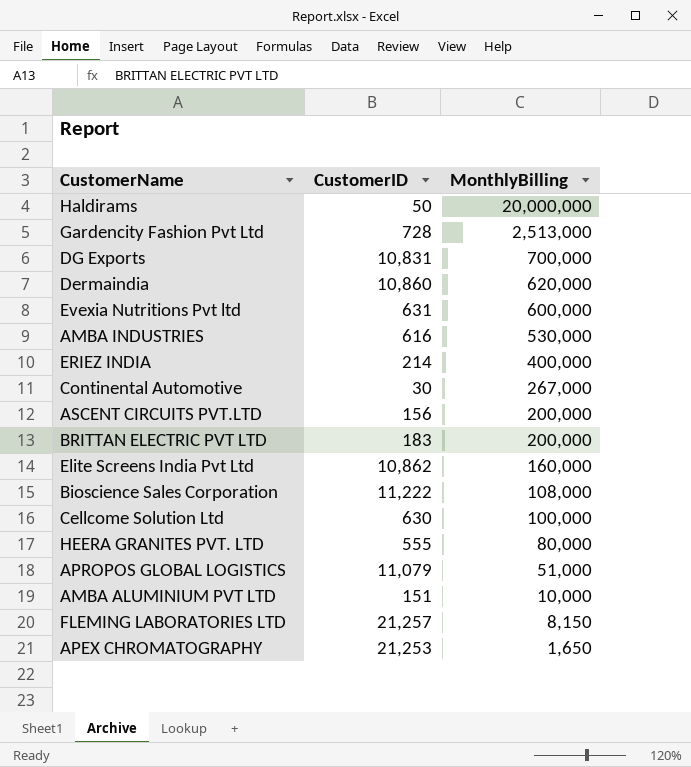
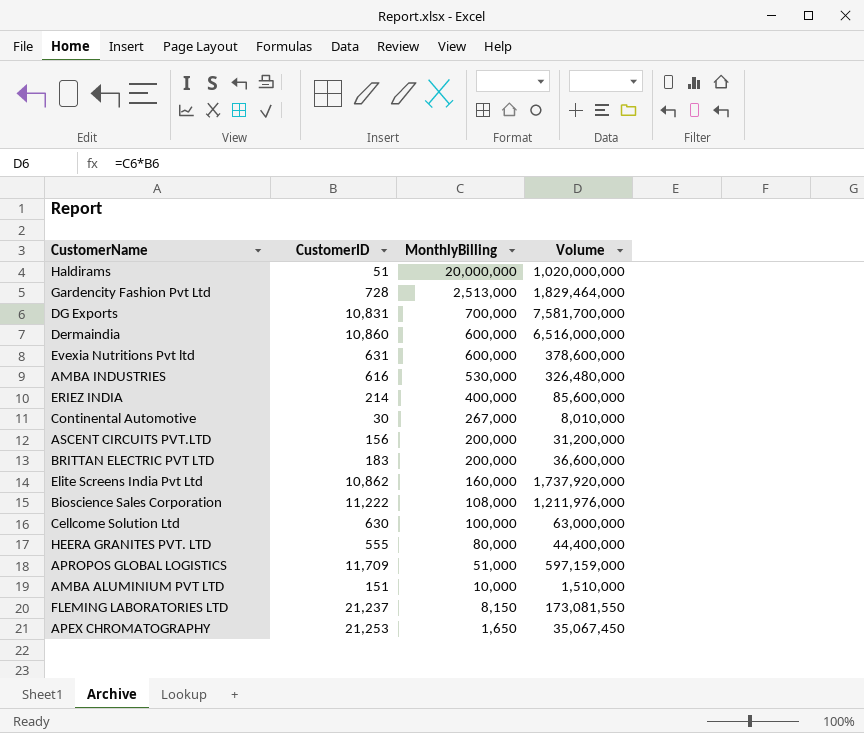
column Volume | formula: none -> [CustomerID] * [MonthlyBilling]
Haldirams | CustomerID: 50 -> 51
Dermaindia | MonthlyBilling: 620,000 -> 600,000
APROPOS GLOBAL LOGISTICS | CustomerID: 11,079 -> 11,709
FLEMING LABORATORIES LTD | CustomerID: 21,257 -> 21,237

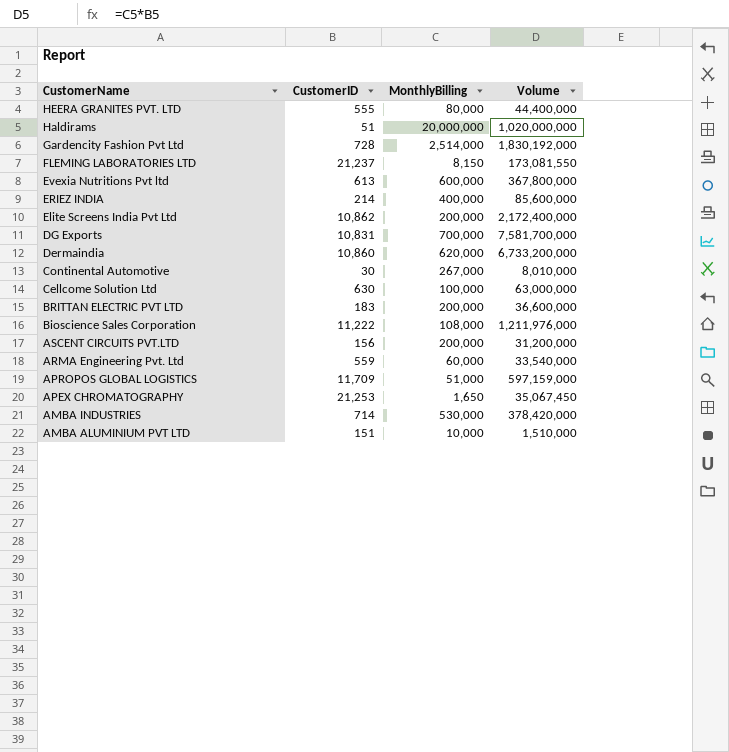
row order: MonthlyBilling descending -> CustomerName descending
Gardencity Fashion Pvt Ltd | MonthlyBilling: 2,513,000 -> 2,514,000
Gardencity Fashion Pvt Ltd | Volume: 1,829,464,000 -> 1,830,192,000
Evexia Nutritions Pvt ltd | CustomerID: 631 -> 613
Evexia Nutritions Pvt ltd | Volume: 378,600,000 -> 367,800,000
Elite Screens India Pvt Ltd | MonthlyBilling: 160,000 -> 200,000
Elite Screens India Pvt Ltd | Volume: 1,737,920,000 -> 2,172,400,000
Dermaindia | MonthlyBilling: 600,000 -> 620,000
Dermaindia | Volume: 6,516,000,000 -> 6,733,200,000
row ARMA Engineering Pvt. Ltd: none -> 559 | 60,000 | 33,540,000
AMBA INDUSTRIES | CustomerID: 616 -> 714
AMBA INDUSTRIES | Volume: 326,480,000 -> 378,420,000

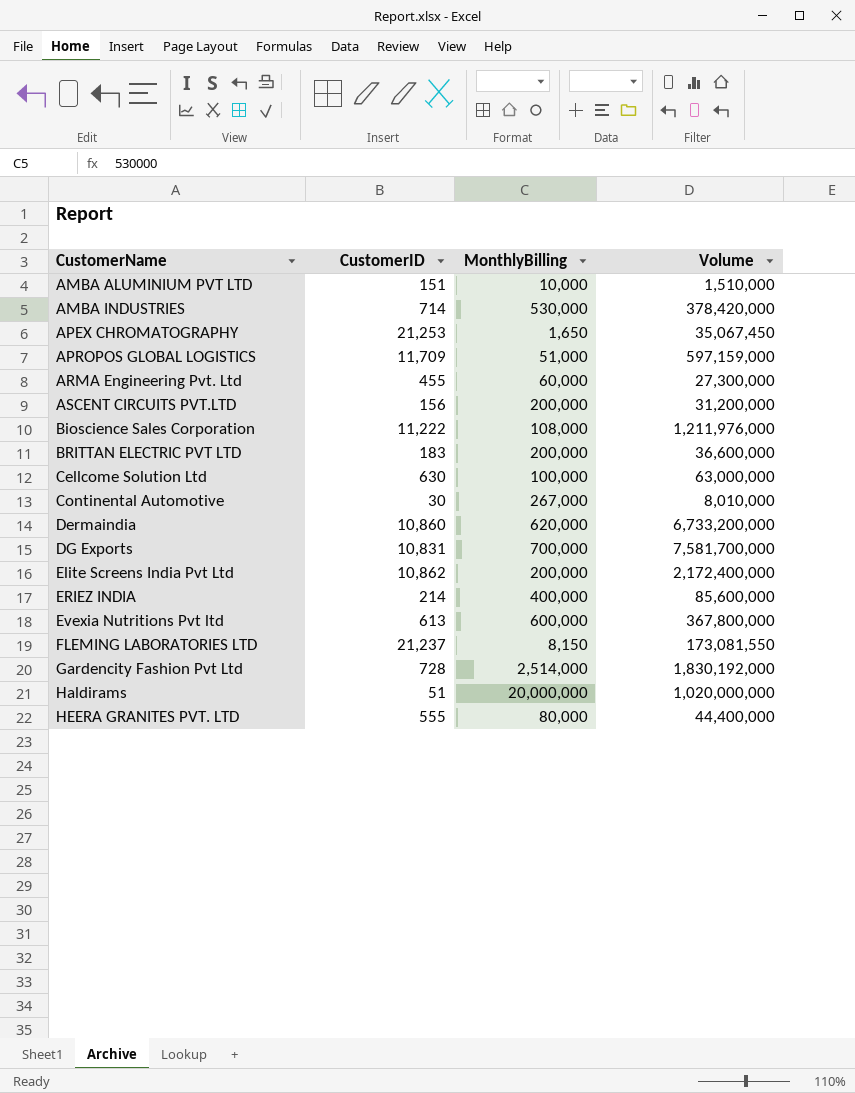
row order: CustomerName descending -> CustomerName ascending
ARMA Engineering Pvt. Ltd | CustomerID: 559 -> 455
ARMA Engineering Pvt. Ltd | Volume: 33,540,000 -> 27,300,000

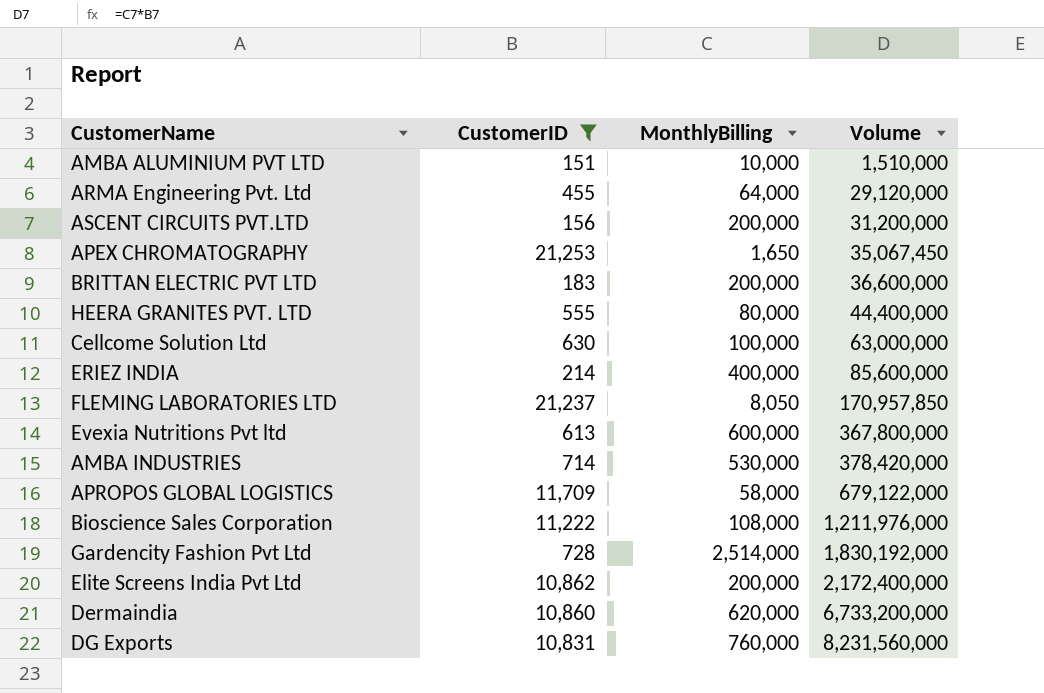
filter: none -> CustomerID >= 151
row order: CustomerName ascending -> Volume ascending
ARMA Engineering Pvt. Ltd | MonthlyBilling: 60,000 -> 64,000
ARMA Engineering Pvt. Ltd | Volume: 27,300,000 -> 29,120,000
FLEMING LABORATORIES LTD | MonthlyBilling: 8,150 -> 8,050
FLEMING LABORATORIES LTD | Volume: 173,081,550 -> 170,957,850
APROPOS GLOBAL LOGISTICS | MonthlyBilling: 51,000 -> 58,000
APROPOS GLOBAL LOGISTICS | Volume: 597,159,000 -> 679,122,000
DG Exports | MonthlyBilling: 700,000 -> 760,000
DG Exports | Volume: 7,581,700,000 -> 8,231,560,000

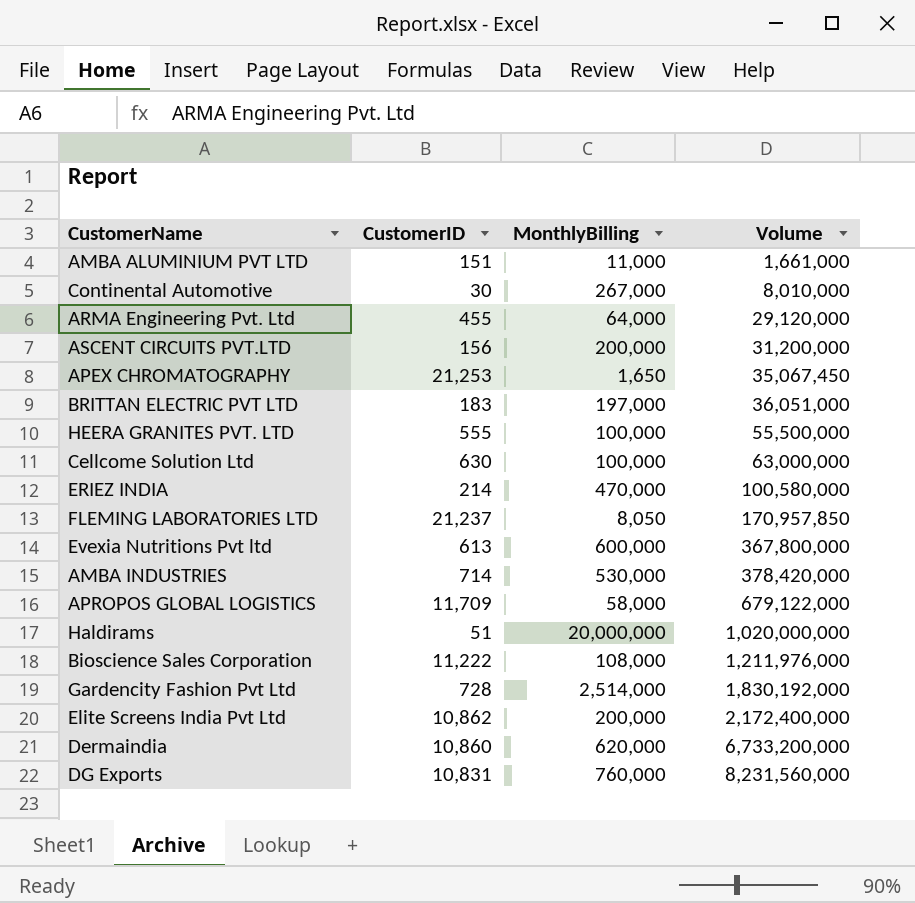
filter: CustomerID >= 151 -> none
AMBA ALUMINIUM PVT LTD | MonthlyBilling: 10,000 -> 11,000
AMBA ALUMINIUM PVT LTD | Volume: 1,510,000 -> 1,661,000
BRITTAN ELECTRIC PVT LTD | MonthlyBilling: 200,000 -> 197,000
BRITTAN ELECTRIC PVT LTD | Volume: 36,600,000 -> 36,051,000
HEERA GRANITES PVT. LTD | MonthlyBilling: 80,000 -> 100,000
HEERA GRANITES PVT. LTD | Volume: 44,400,000 -> 55,500,000
ERIEZ INDIA | MonthlyBilling: 400,000 -> 470,000
ERIEZ INDIA | Volume: 85,600,000 -> 100,580,000

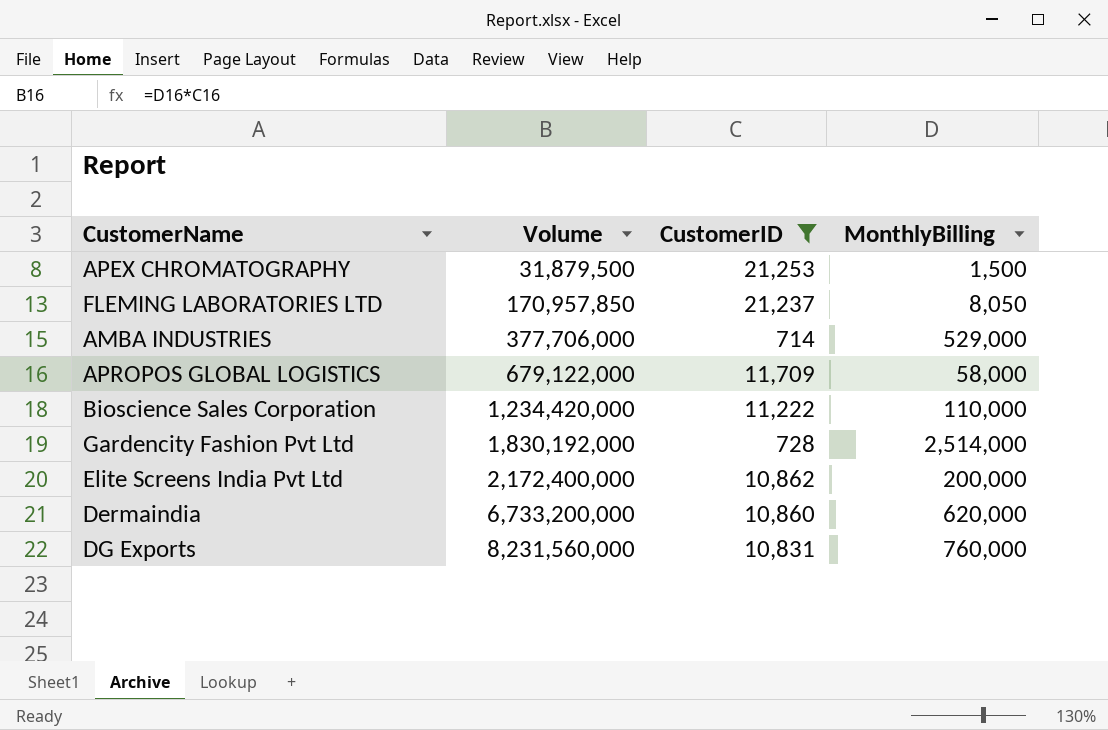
filter: none -> CustomerID >= 714
column Volume | position: 4 -> 2
APEX CHROMATOGRAPHY | Volume: 35,067,450 -> 31,879,500
APEX CHROMATOGRAPHY | MonthlyBilling: 1,650 -> 1,500
AMBA INDUSTRIES | Volume: 378,420,000 -> 377,706,000
AMBA INDUSTRIES | MonthlyBilling: 530,000 -> 529,000
Bioscience Sales Corporation | Volume: 1,211,976,000 -> 1,234,420,000
Bioscience Sales Corporation | MonthlyBilling: 108,000 -> 110,000

